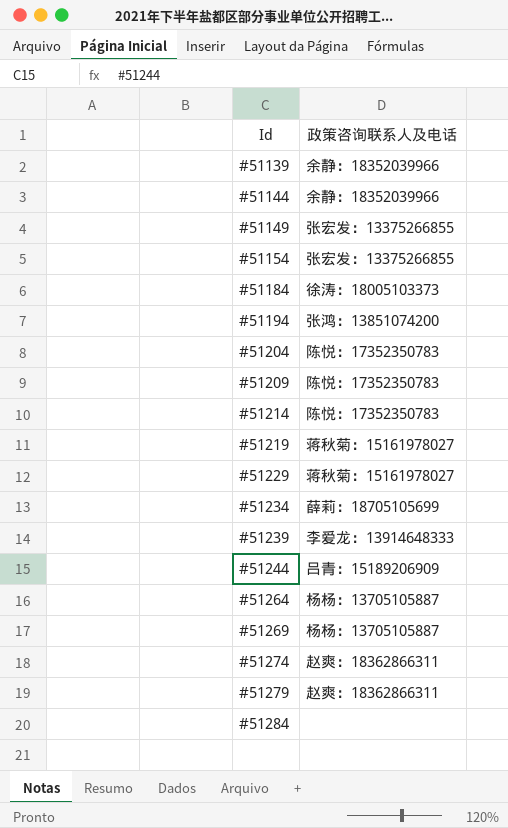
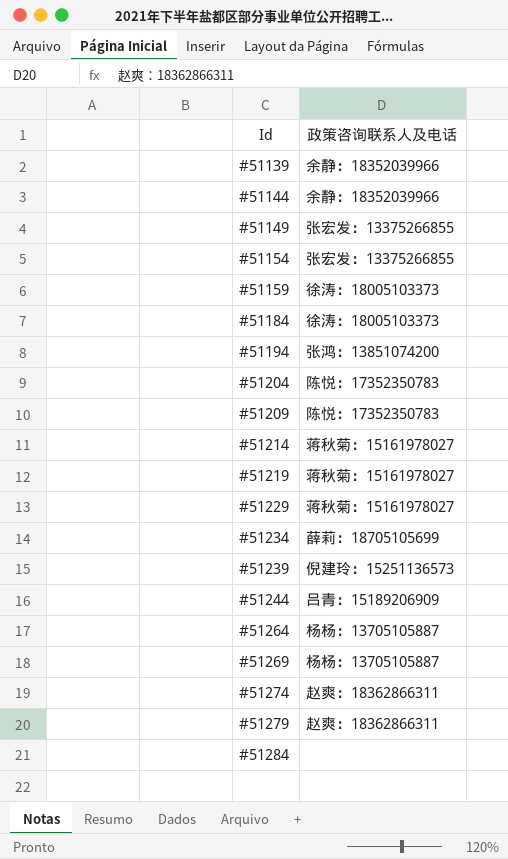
row #51159: none -> 徐涛：18005103373
#51214 | 政策咨询联系人及电话: 陈悦：17352350783 -> 蒋秋菊：15161978027
#51239 | 政策咨询联系人及电话: 李爱龙：13914648333 -> 倪建玲：15251136573

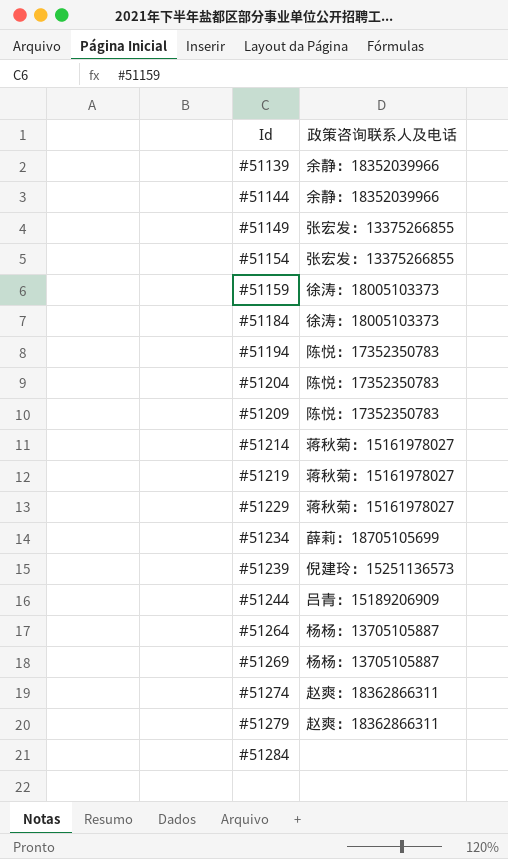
#51194 | 政策咨询联系人及电话: 张鸿：13851074200 -> 陈悦：17352350783

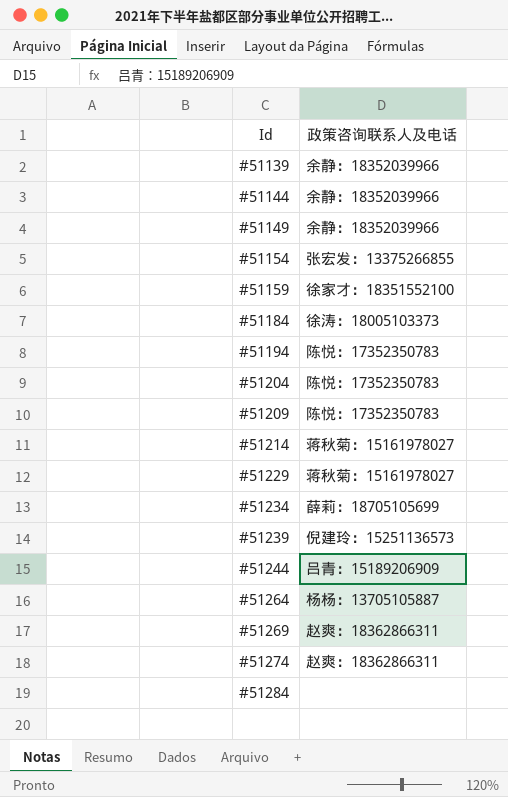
row #51219: 蒋秋菊：15161978027 -> none
row #51279: 赵爽：18362866311 -> none
#51149 | 政策咨询联系人及电话: 张宏发：13375266855 -> 余静：18352039966
#51159 | 政策咨询联系人及电话: 徐涛：18005103373 -> 徐家才：18351552100
#51269 | 政策咨询联系人及电话: 杨杨：13705105887 -> 赵爽：18362866311

